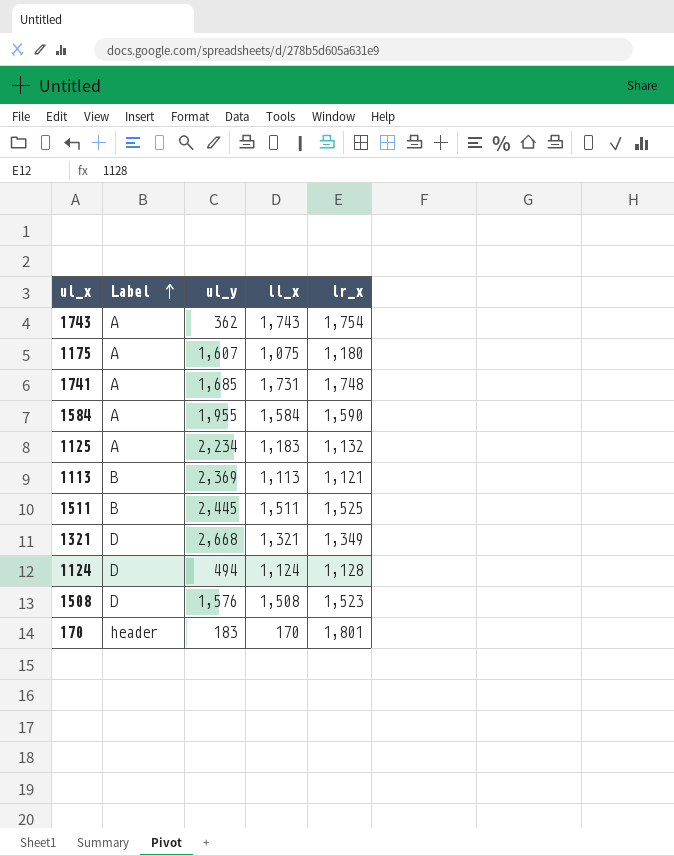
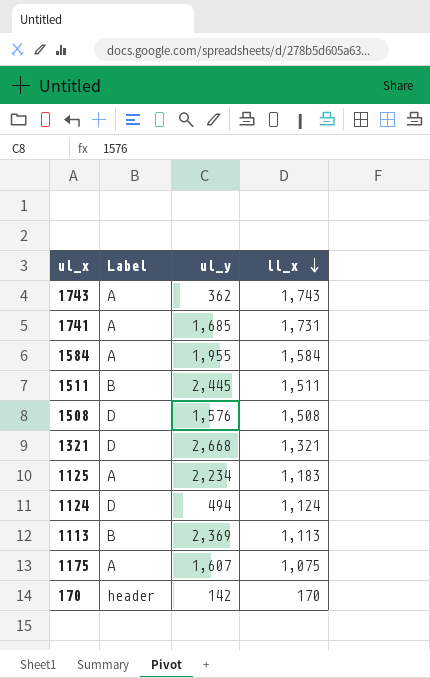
row order: Label ascending -> ll_x descending
column lr_x | position: 5 -> none
170 | ul_y: 183 -> 142

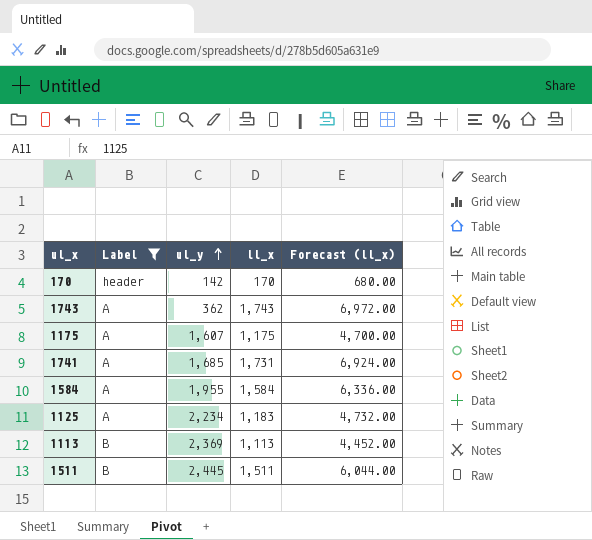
filter: none -> Label != D
row order: ll_x descending -> ul_y ascending
column Forecast (ll_x) | formula: none -> [ll_x] * 4
1175 | ll_x: 1,075 -> 1,175

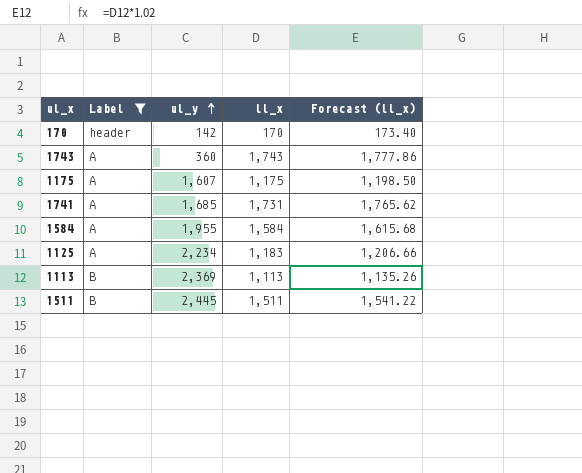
column Forecast (ll_x) | formula: [ll_x] * 4 -> [ll_x] * 1.02
1743 | ul_y: 362 -> 360

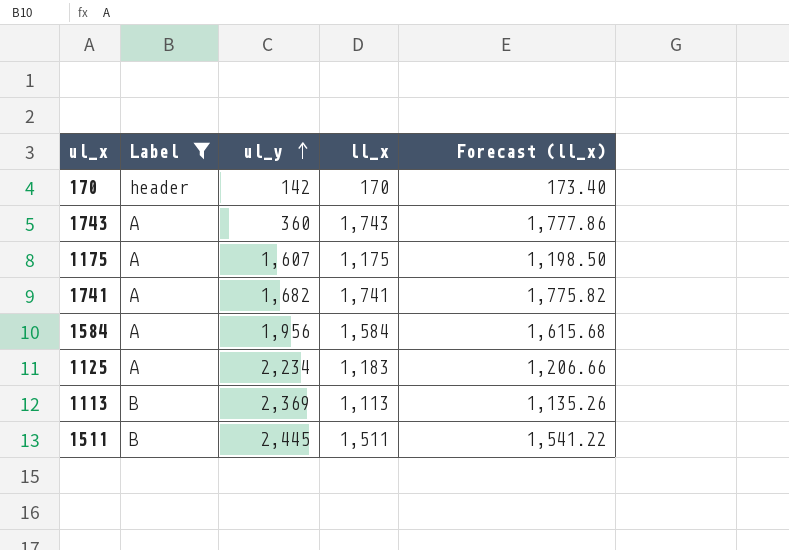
1741 | ul_y: 1,685 -> 1,682
1741 | ll_x: 1,731 -> 1,741
1741 | Forecast (ll_x): 1,765.62 -> 1,775.82
1584 | ul_y: 1,955 -> 1,956

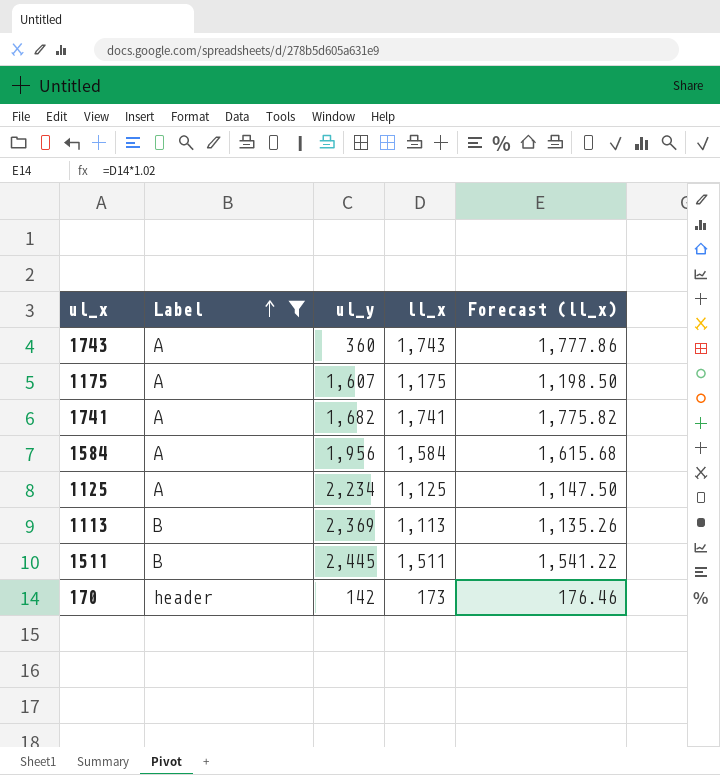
row order: ul_y ascending -> Label ascending
1125 | ll_x: 1,183 -> 1,125
1125 | Forecast (ll_x): 1,206.66 -> 1,147.50
170 | ll_x: 170 -> 173
170 | Forecast (ll_x): 173.40 -> 176.46

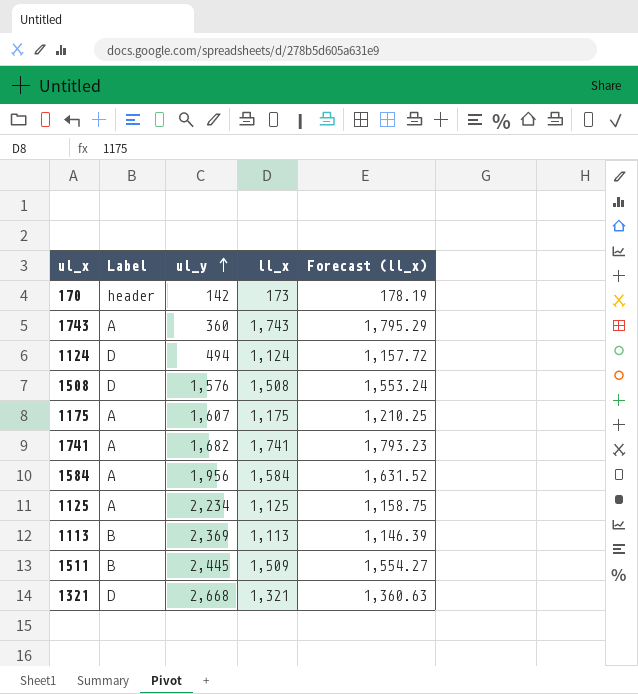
filter: Label != D -> none
row order: Label ascending -> ul_y ascending
column Forecast (ll_x) | formula: [ll_x] * 1.02 -> [ll_x] * 1.03
1511 | ll_x: 1,511 -> 1,509

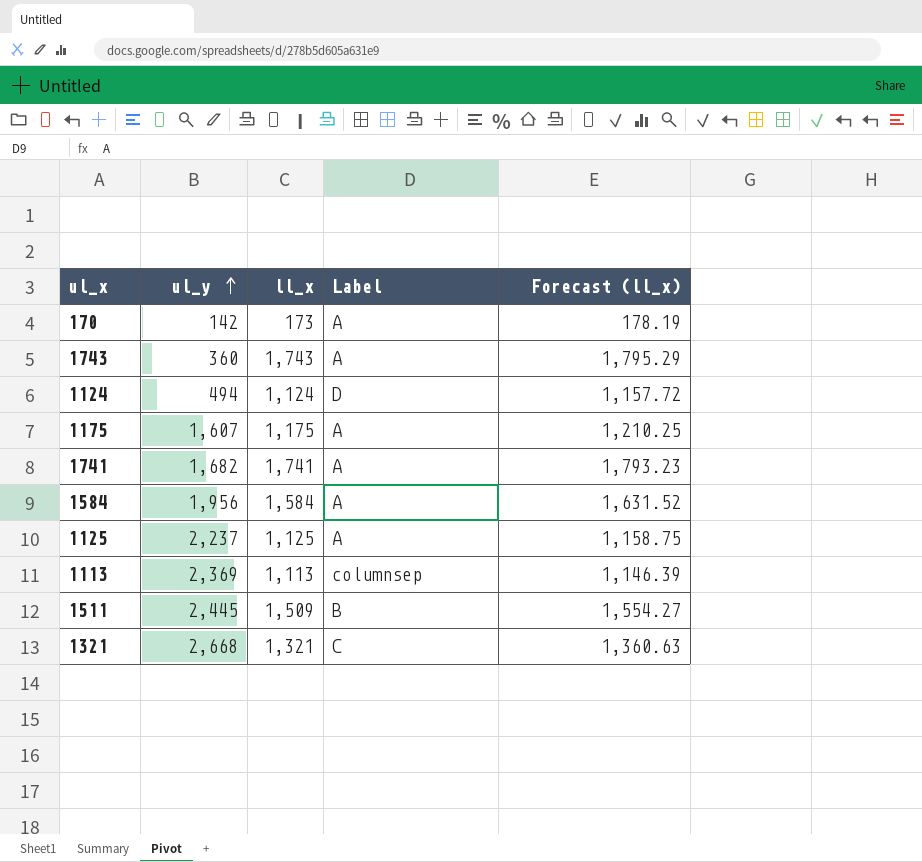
column Label | position: 2 -> 4
row 1508: D | 1,576 | 1,508 | 1,553.24 -> none
170 | Label: header -> A
1125 | ul_y: 2,234 -> 2,237
1113 | Label: B -> columnsep
1321 | Label: D -> C

